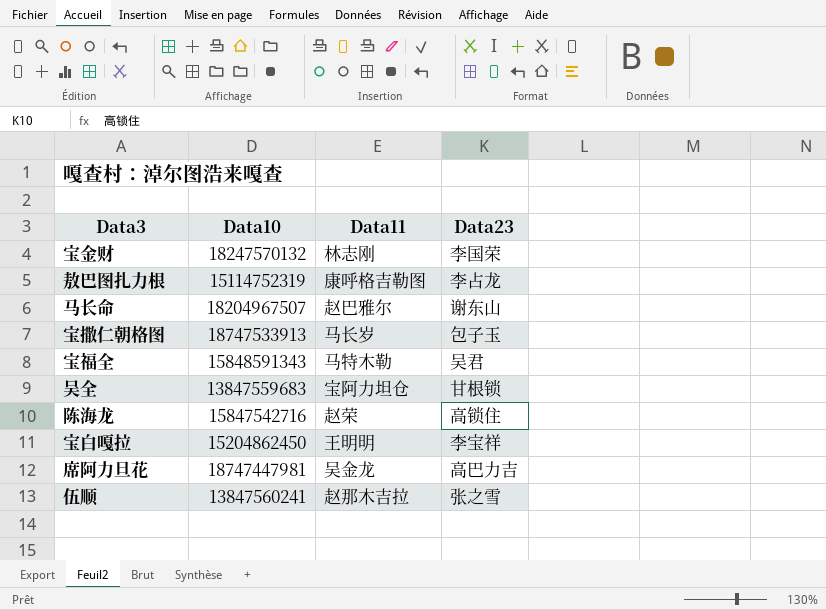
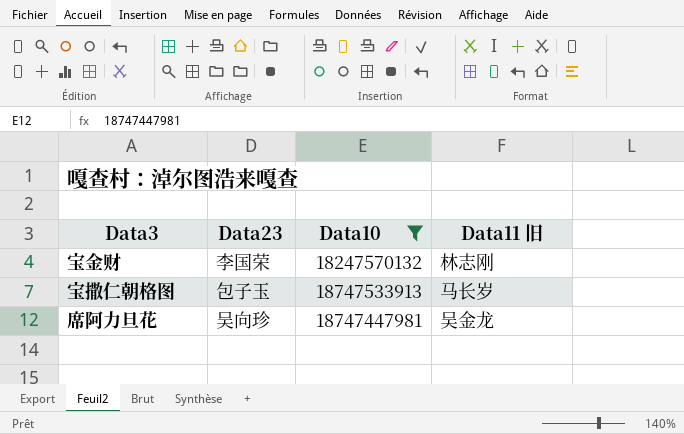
filter: none -> Data10 >= 18247570132
column Data23 | position: 4 -> 2
column name: Data11 -> Data11 旧
席阿力旦花 | Data23: 高巴力吉 -> 吴向珍

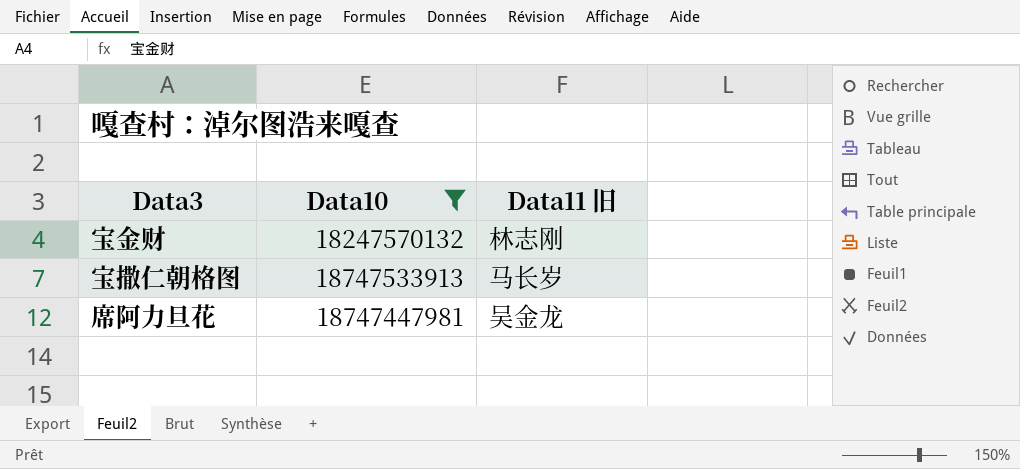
column Data23 | position: 2 -> none

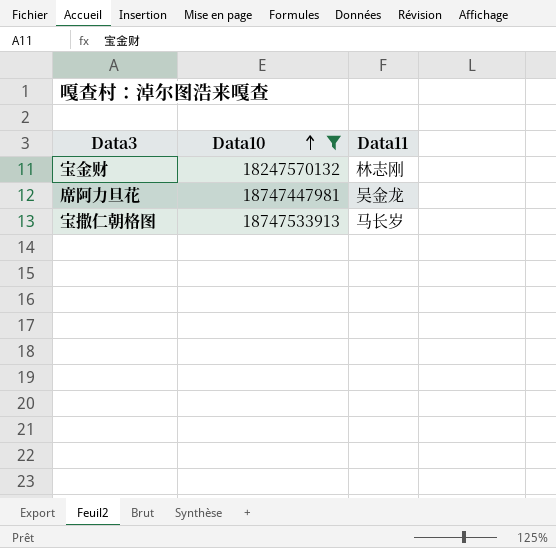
row order: none -> Data10 ascending
column name: Data11 旧 -> Data11

